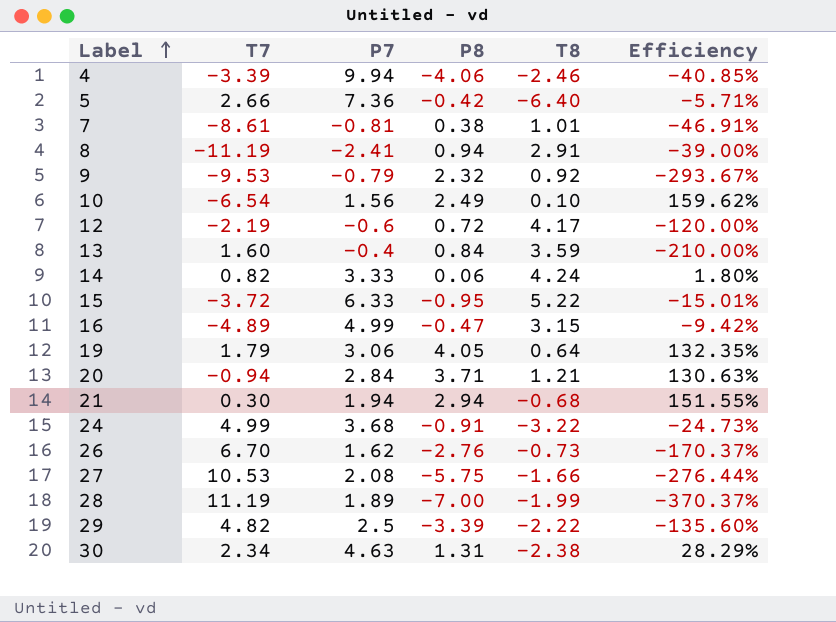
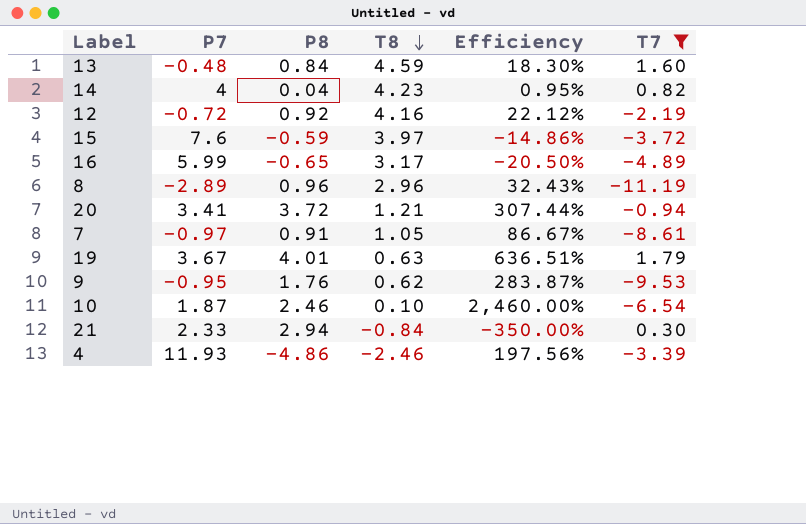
filter: none -> T7 <= 1.79
row order: Label ascending -> T8 descending
column Efficiency | formula: [P8] / [P7] -> [P8] / [T8]
column T7 | position: 2 -> 6
13 | P7: -0.4 -> -0.48
13 | T8: 3.59 -> 4.59
14 | P7: 3.33 -> 4
14 | P8: 0.06 -> 0.04
14 | T8: 4.24 -> 4.23
12 | P7: -0.6 -> -0.72
12 | P8: 0.72 -> 0.92
12 | T8: 4.17 -> 4.16
15 | P7: 6.33 -> 7.6
15 | P8: -0.95 -> -0.59
15 | T8: 5.22 -> 3.97
16 | P7: 4.99 -> 5.99
16 | P8: -0.47 -> -0.65
16 | T8: 3.15 -> 3.17
8 | P7: -2.41 -> -2.89
8 | P8: 0.94 -> 0.96
8 | T8: 2.91 -> 2.96
20 | P7: 2.84 -> 3.41
20 | P8: 3.71 -> 3.72
7 | P7: -0.81 -> -0.97
7 | P8: 0.38 -> 0.91
7 | T8: 1.01 -> 1.05
19 | P7: 3.06 -> 3.67
19 | P8: 4.05 -> 4.01
19 | T8: 0.64 -> 0.63
9 | P7: -0.79 -> -0.95
9 | P8: 2.32 -> 1.76
9 | T8: 0.92 -> 0.62
10 | P7: 1.56 -> 1.87
10 | P8: 2.49 -> 2.46
21 | P7: 1.94 -> 2.33
21 | T8: -0.68 -> -0.84
4 | P7: 9.94 -> 11.93
4 | P8: -4.06 -> -4.86

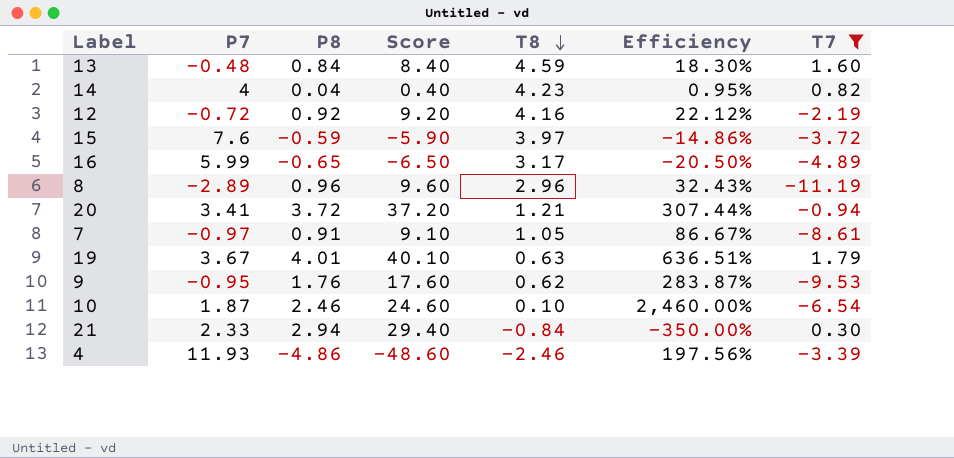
column Score | formula: none -> [P8] * 10

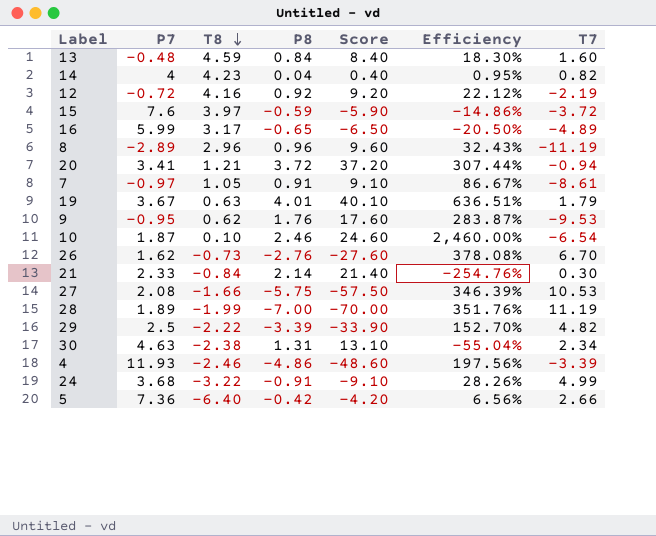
filter: T7 <= 1.79 -> none
column T8 | position: 5 -> 3
21 | P8: 2.94 -> 2.14
21 | Score: 29.40 -> 21.40
21 | Efficiency: -350.00% -> -254.76%

